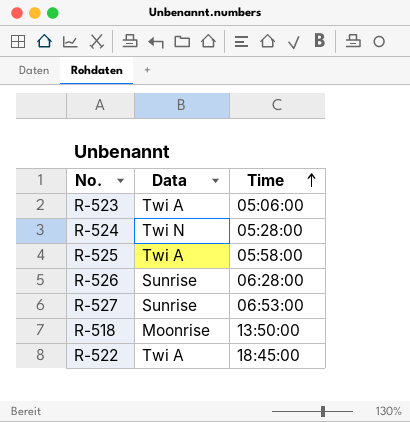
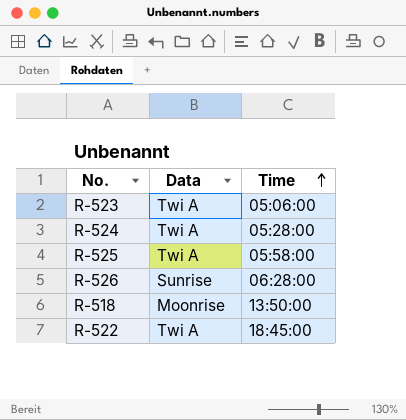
row R-527: Sunrise | 06:53:00 -> none
R-524 | Data: Twi N -> Twi A

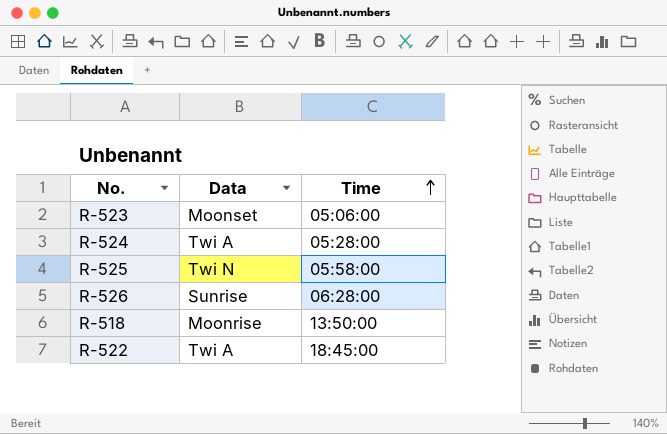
R-523 | Data: Twi A -> Moonset
R-525 | Data: Twi A -> Twi N

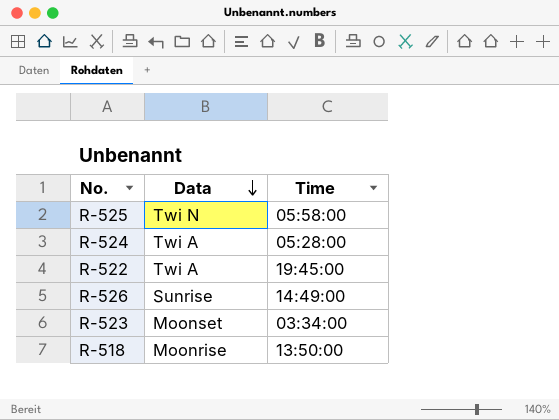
row order: Time ascending -> Data descending
R-522 | Time: 18:45:00 -> 19:45:00
R-526 | Time: 06:28:00 -> 14:49:00
R-523 | Time: 05:06:00 -> 03:34:00

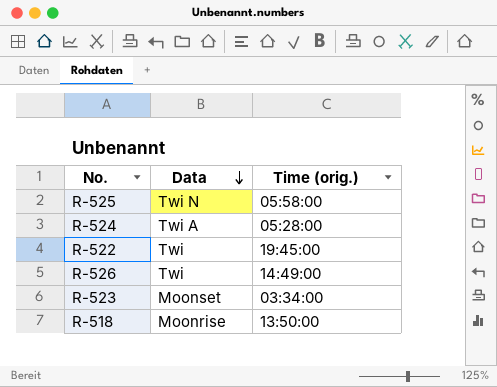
column name: Time -> Time (orig.)
R-522 | Data: Twi A -> Twi
R-526 | Data: Sunrise -> Twi

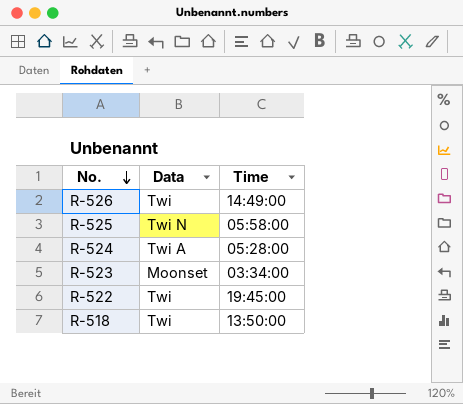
row order: Data descending -> No. descending
column name: Time (orig.) -> Time
R-518 | Data: Moonrise -> Twi

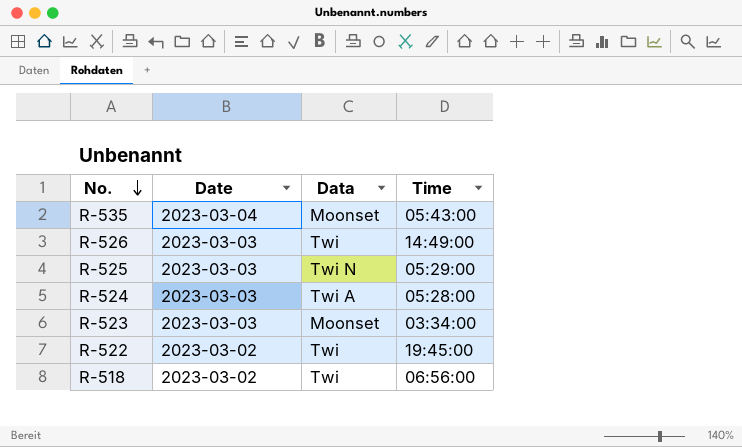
column Date | position: none -> 2
row R-535: none -> 2023-03-04 | Moonset | 05:43:00
R-525 | Time: 05:58:00 -> 05:29:00
R-518 | Time: 13:50:00 -> 06:56:00

